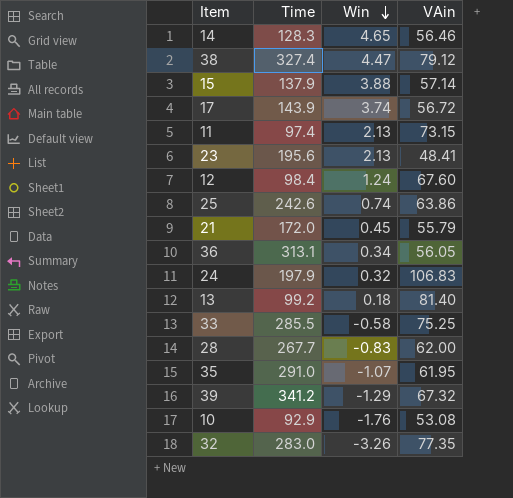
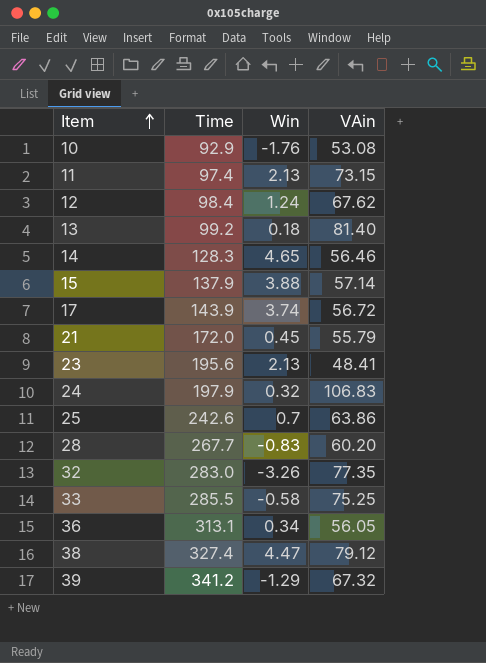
row order: Win descending -> Item ascending
row 35: 291.0 | -1.07 | 61.95 -> none
12 | VAin: 67.60 -> 67.62
25 | Win: 0.74 -> 0.7
28 | VAin: 62.00 -> 60.20

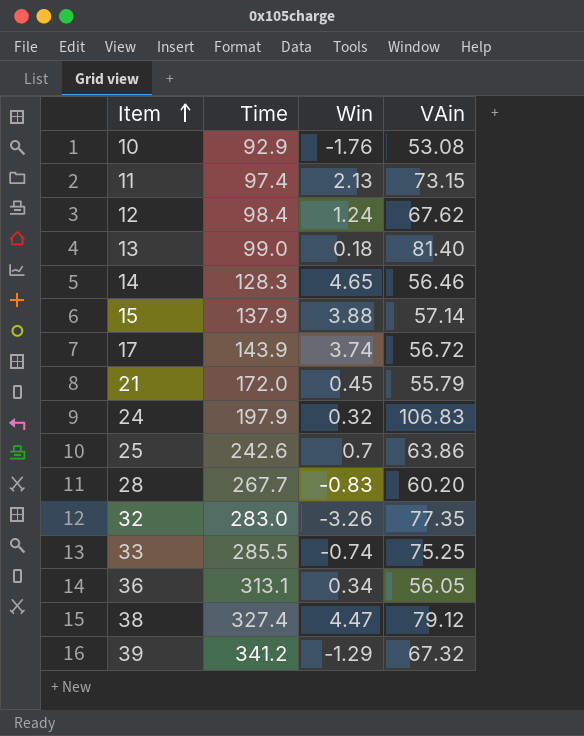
row 23: 195.6 | 2.13 | 48.41 -> none
13 | Time: 99.2 -> 99.0
33 | Win: -0.58 -> -0.74

